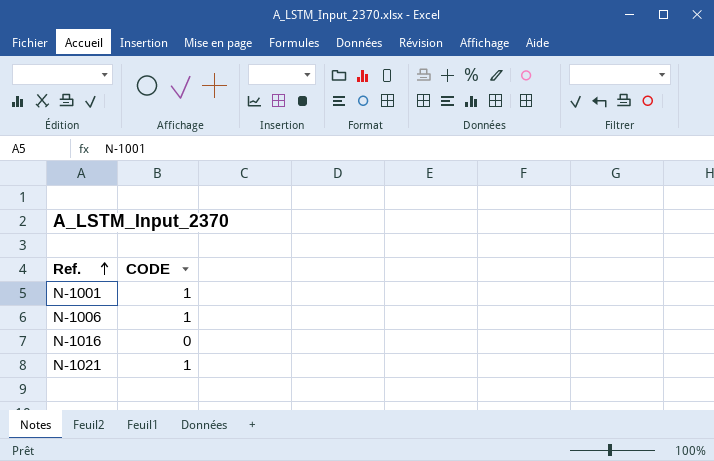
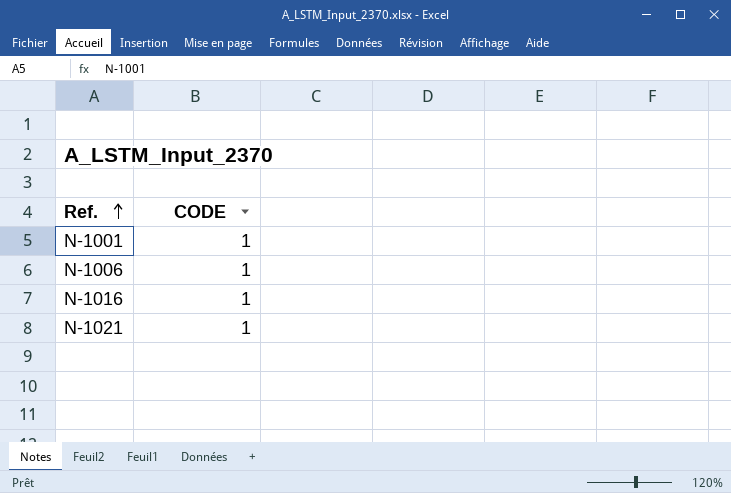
N-1016 | CODE: 0 -> 1

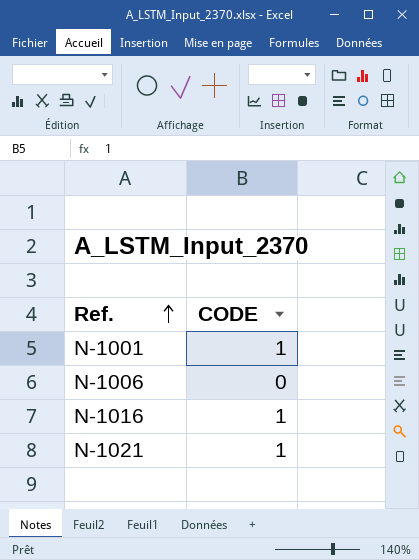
N-1006 | CODE: 1 -> 0

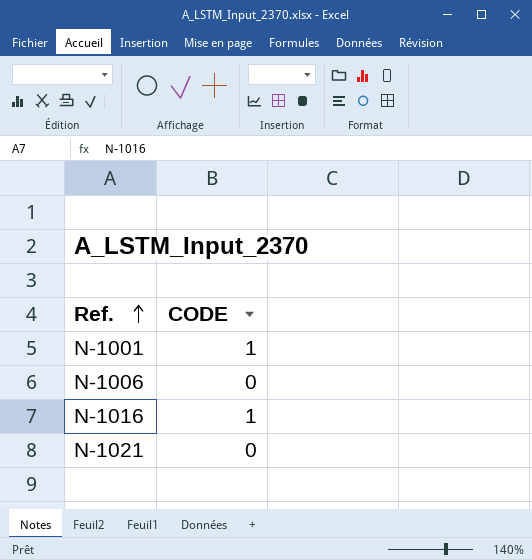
N-1021 | CODE: 1 -> 0

